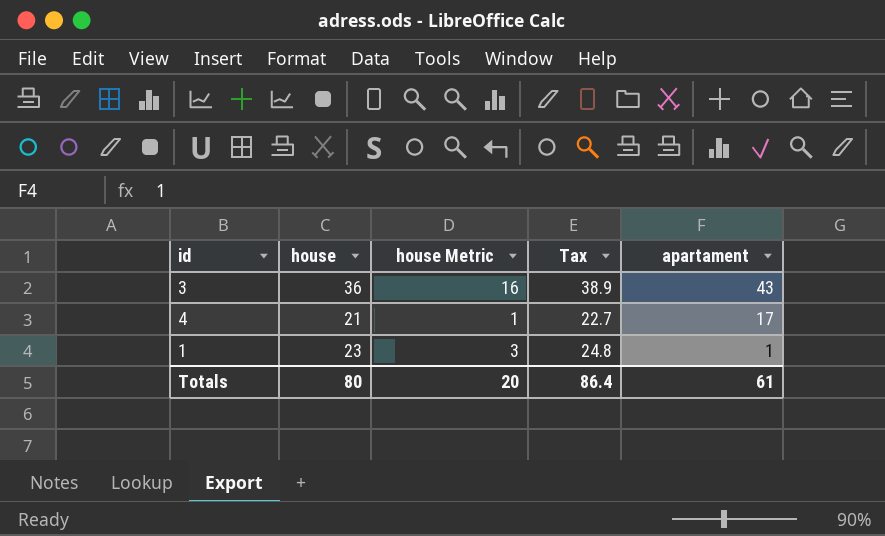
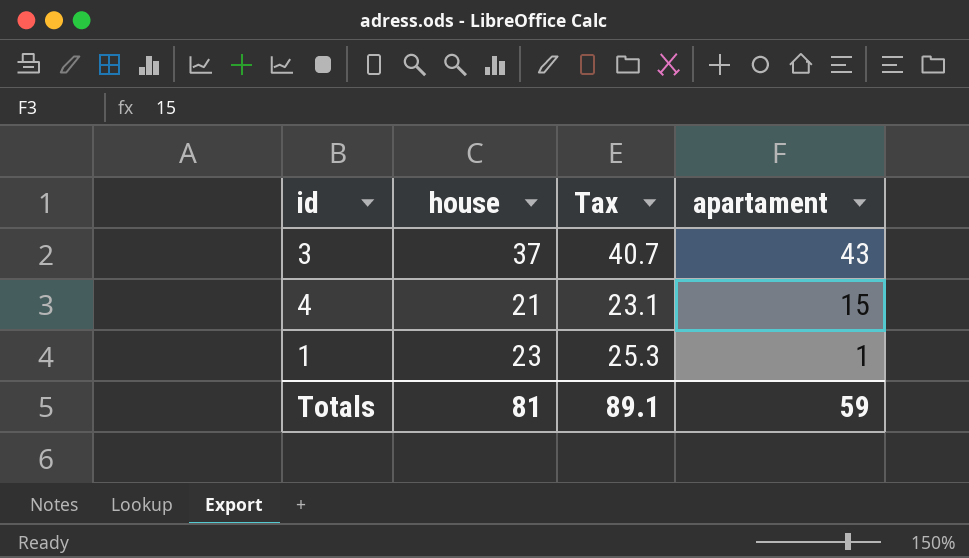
column house Metric | formula: [house] - 20 -> none
column Tax | formula: [house] * 1.08 -> [house] * 1.1
3 | house: 36 -> 37
4 | apartament: 17 -> 15
Totals | house: 80 -> 81
Totals | Tax: 86.4 -> 89.1
Totals | apartament: 61 -> 59

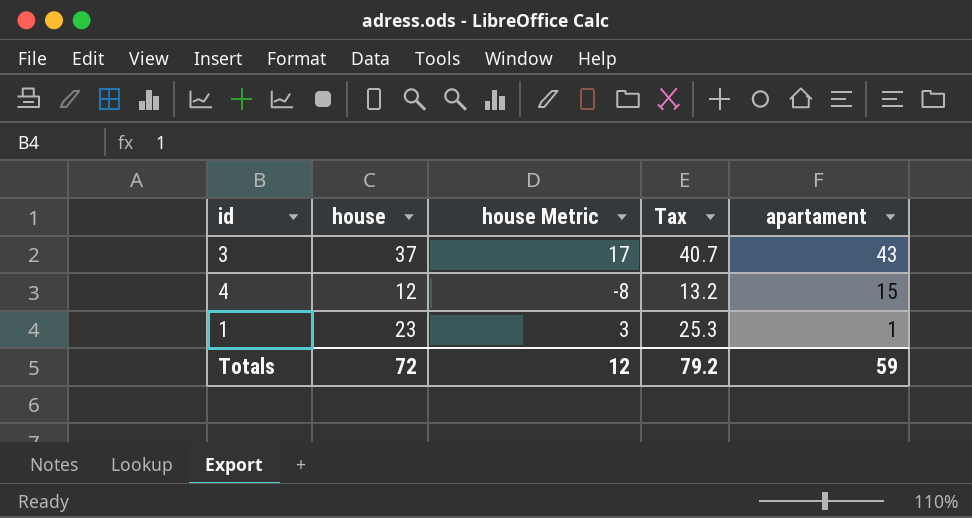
column house Metric | formula: none -> [house] - 20
4 | house: 21 -> 12
4 | Tax: 23.1 -> 13.2
Totals | house: 81 -> 72
Totals | Tax: 89.1 -> 79.2

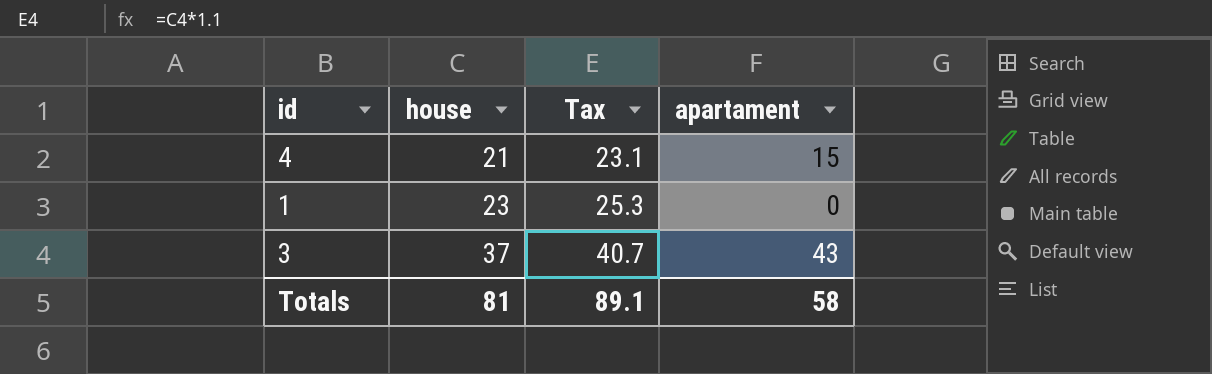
row order: apartament descending -> house ascending
column house Metric | formula: [house] - 20 -> none
4 | house: 12 -> 21
4 | Tax: 13.2 -> 23.1
1 | apartament: 1 -> 0
Totals | house: 72 -> 81
Totals | Tax: 79.2 -> 89.1
Totals | apartament: 59 -> 58

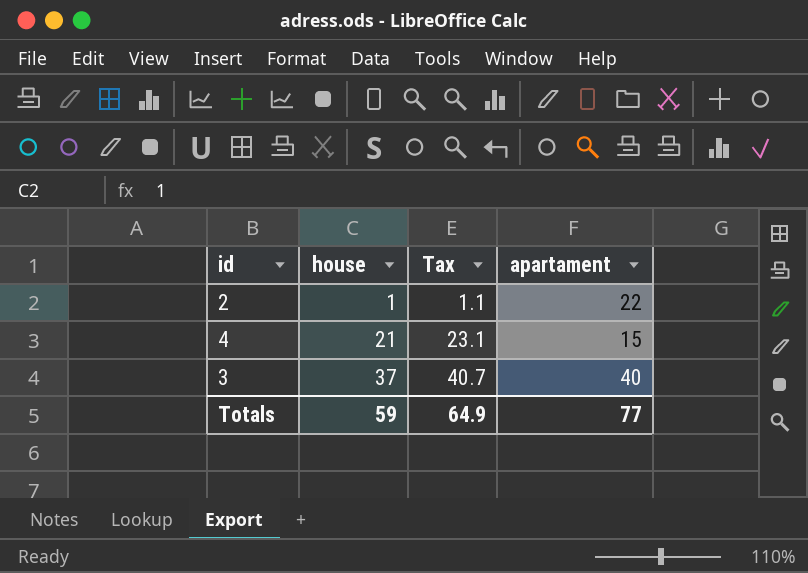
row 1: 23 | 25.3 | 0 -> none
row 2: none -> 1 | 1.1 | 22
3 | apartament: 43 -> 40
Totals | house: 81 -> 59
Totals | Tax: 89.1 -> 64.9
Totals | apartament: 58 -> 77

